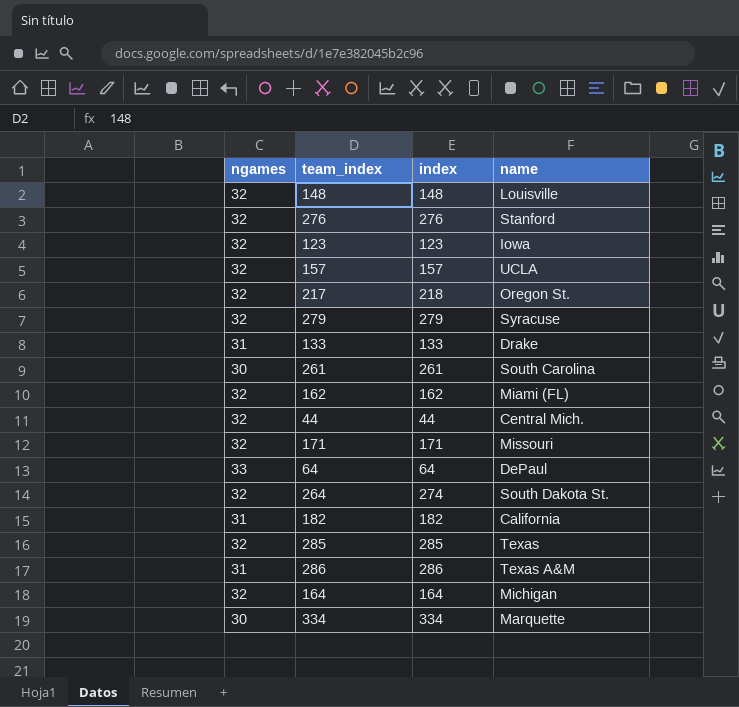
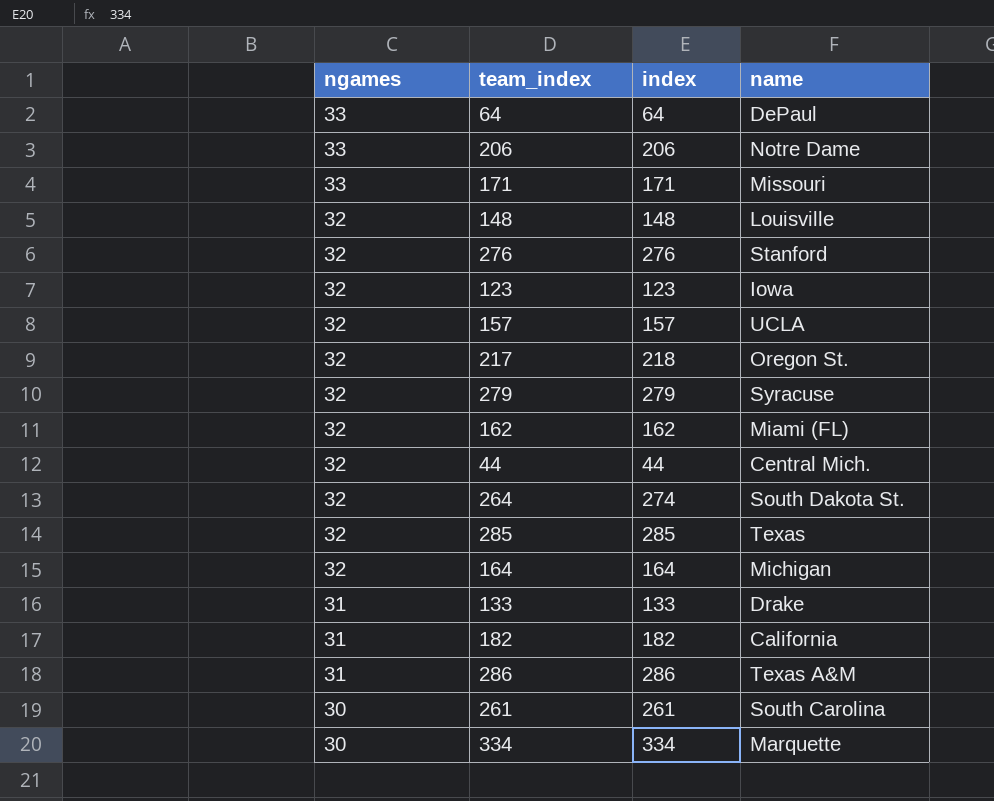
row order: none -> ngames descending
row 206: none -> 33 | 206 | Notre Dame
171 | ngames: 32 -> 33

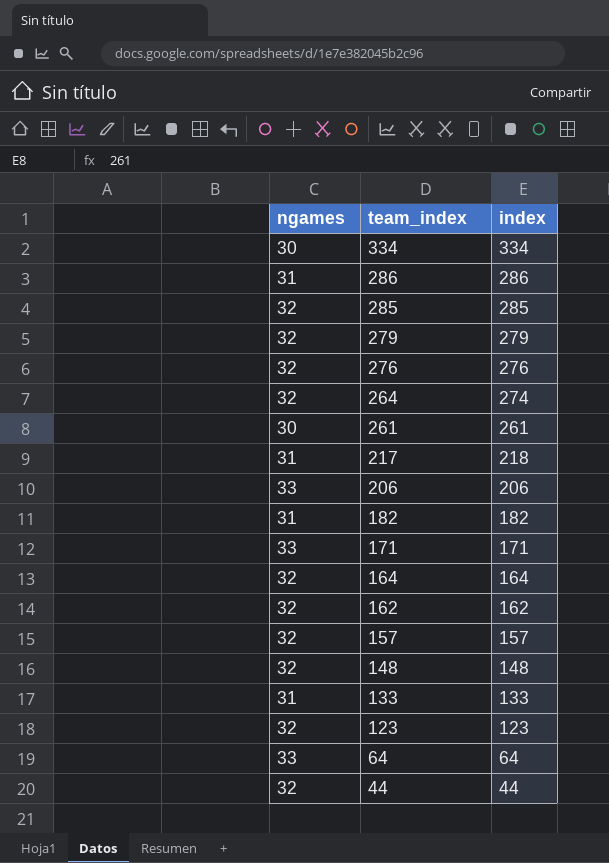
row order: ngames descending -> team_index descending
column name | position: 4 -> none
217 | ngames: 32 -> 31

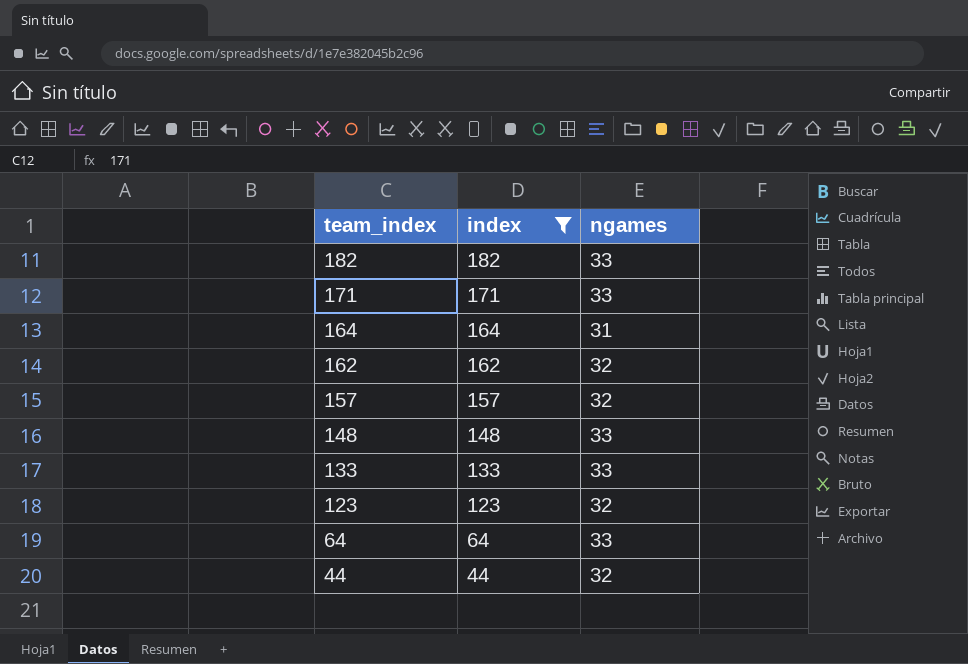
filter: none -> index <= 182
column ngames | position: 1 -> 3
182 | ngames: 31 -> 33
164 | ngames: 32 -> 31
148 | ngames: 32 -> 33
133 | ngames: 31 -> 33

